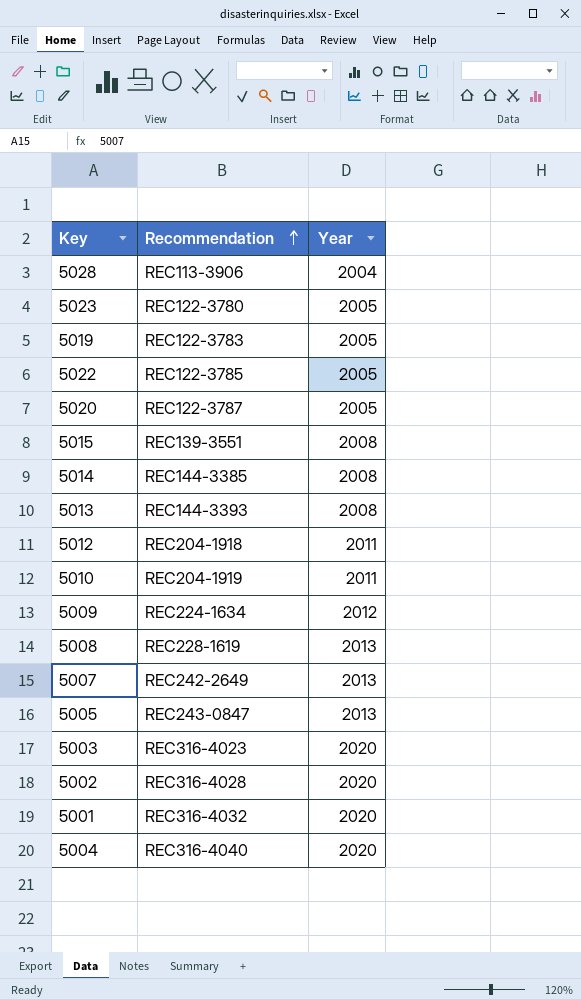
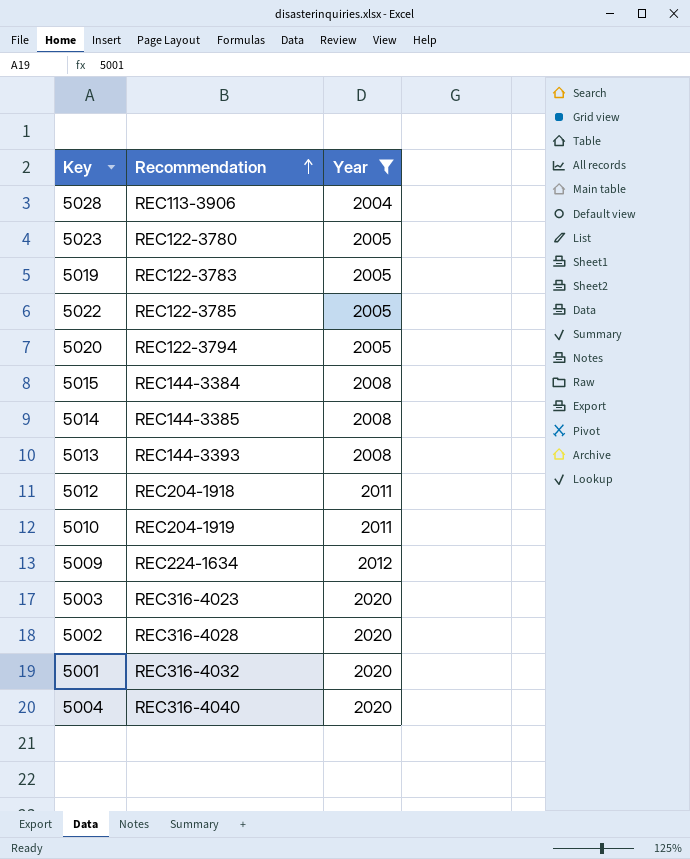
filter: none -> Year != 2013
5020 | Recommendation: REC122-3787 -> REC122-3794
5015 | Recommendation: REC139-3551 -> REC144-3384

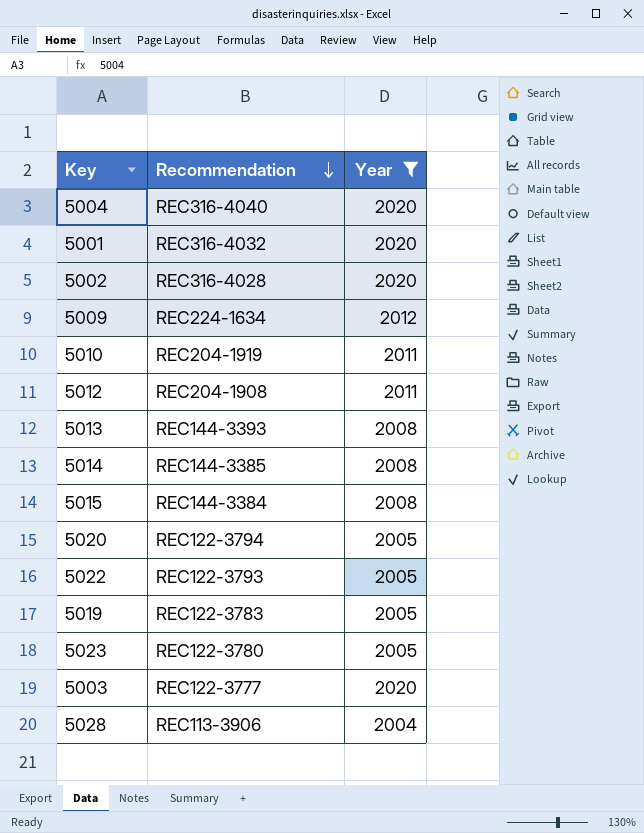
row order: Recommendation ascending -> Recommendation descending
5012 | Recommendation: REC204-1918 -> REC204-1908
5022 | Recommendation: REC122-3785 -> REC122-3793
5003 | Recommendation: REC316-4023 -> REC122-3777

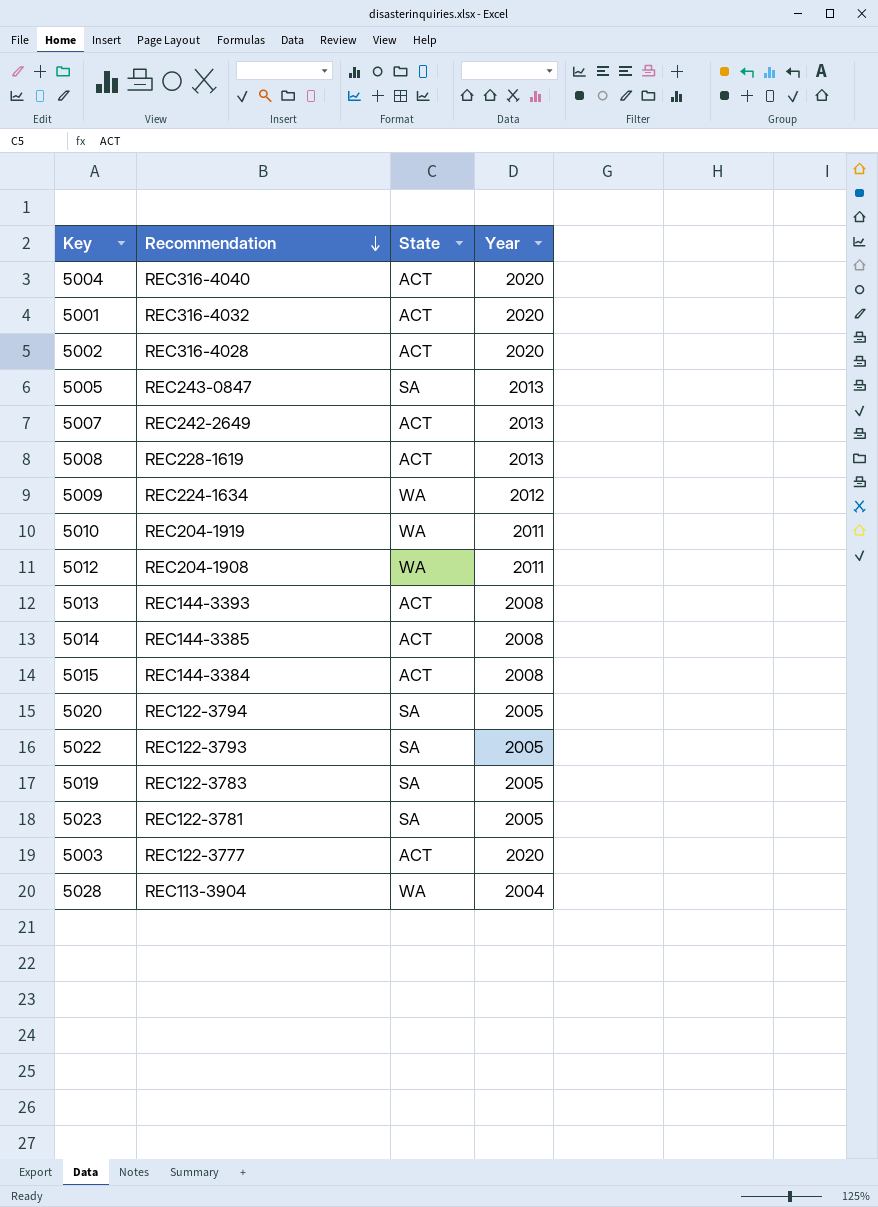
filter: Year != 2013 -> none
column State | position: none -> 3
5023 | Recommendation: REC122-3780 -> REC122-3781
5028 | Recommendation: REC113-3906 -> REC113-3904

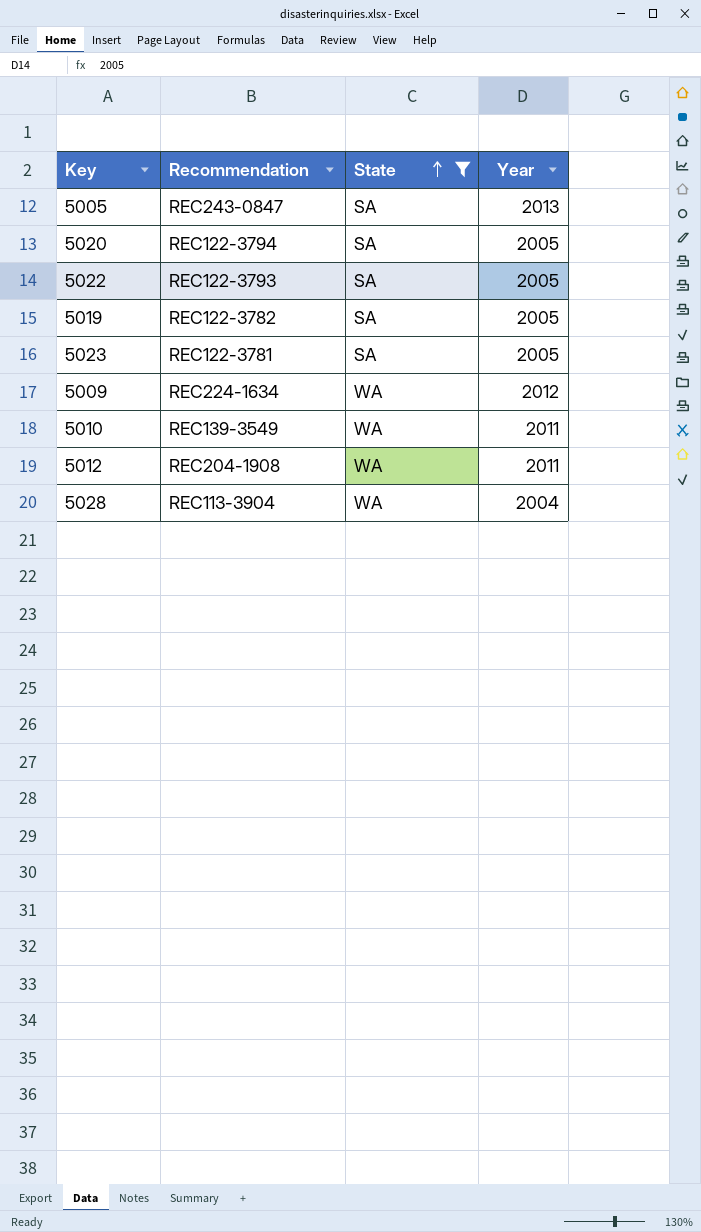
filter: none -> State != ACT
row order: Recommendation descending -> State ascending
5019 | Recommendation: REC122-3783 -> REC122-3782
5010 | Recommendation: REC204-1919 -> REC139-3549

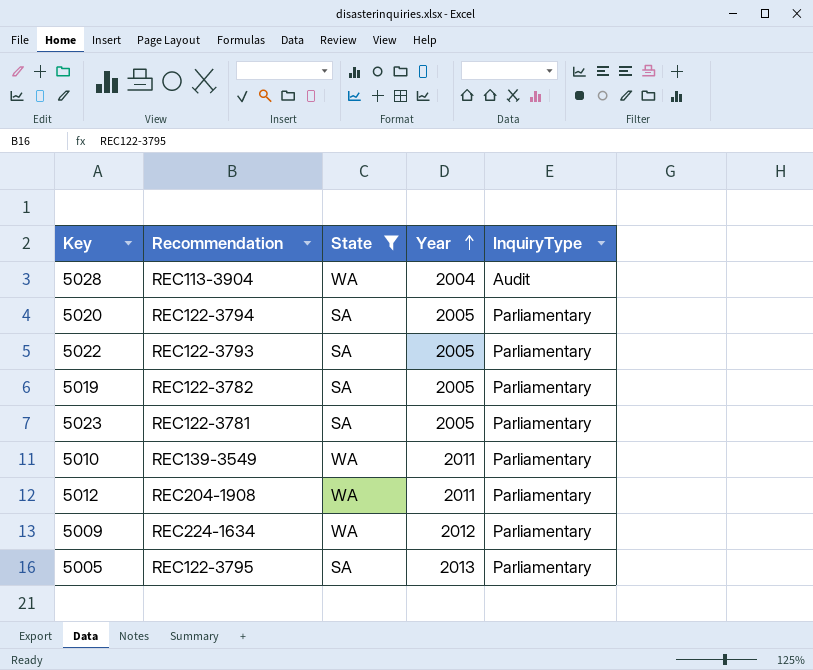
row order: State ascending -> Year ascending
column InquiryType | position: none -> 5
5005 | Recommendation: REC243-0847 -> REC122-3795

